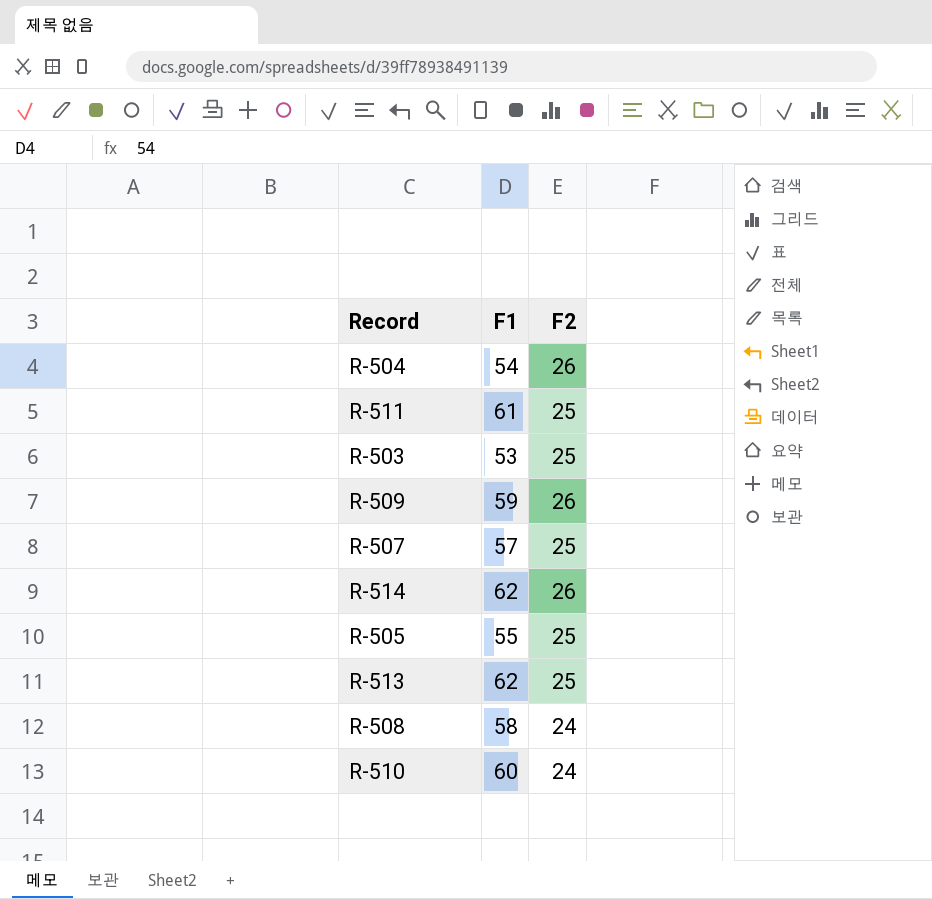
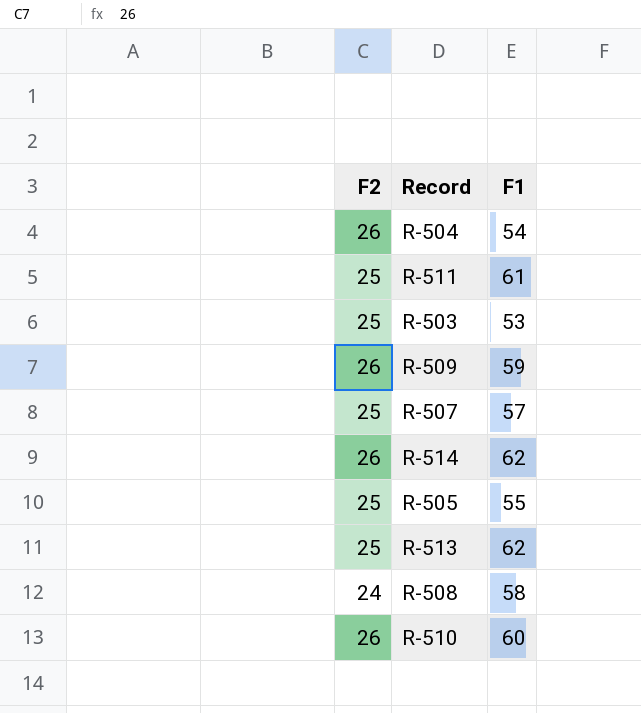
column F2 | position: 3 -> 1
R-510 | F2: 24 -> 26

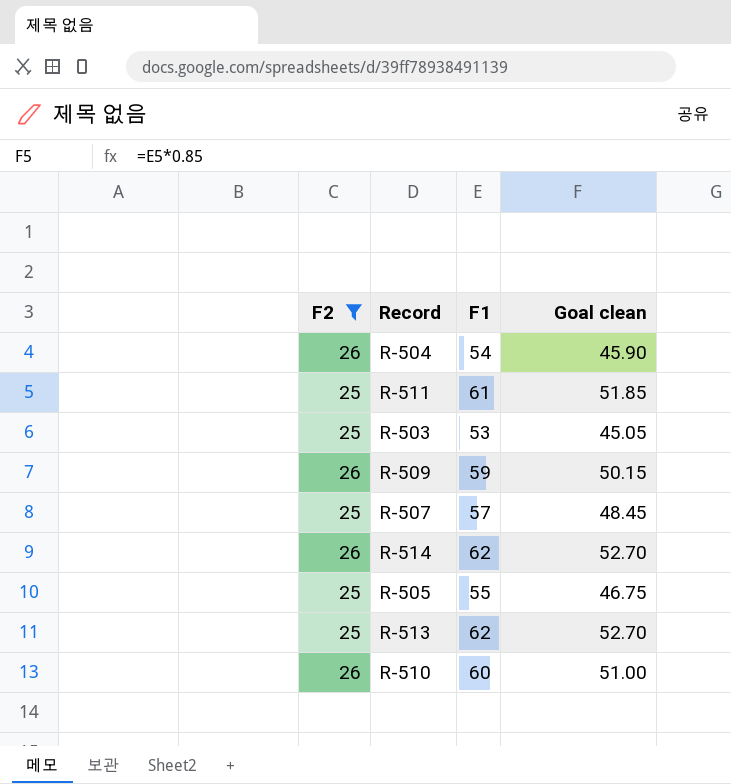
filter: none -> F2 != 24
column Goal clean | formula: none -> [F1] * 0.85

